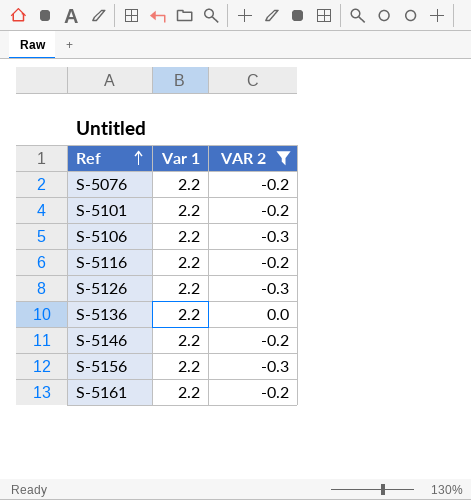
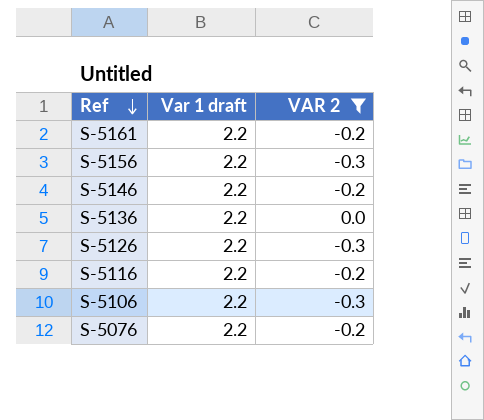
row order: Ref ascending -> Ref descending
column name: Var 1 -> Var 1 draft
row S-5101: 2.2 | -0.2 -> none

